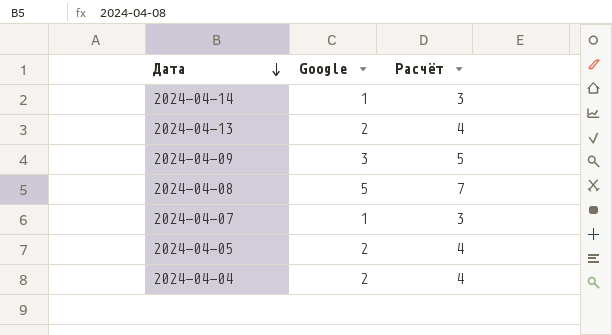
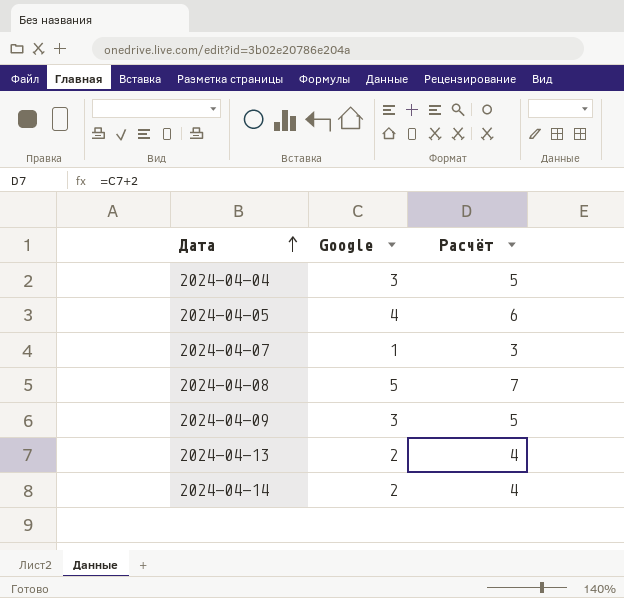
row order: Дата descending -> Дата ascending
2024-04-04 | Google: 2 -> 3
2024-04-04 | Расчёт: 4 -> 5
2024-04-05 | Google: 2 -> 4
2024-04-05 | Расчёт: 4 -> 6
2024-04-14 | Google: 1 -> 2
2024-04-14 | Расчёт: 3 -> 4

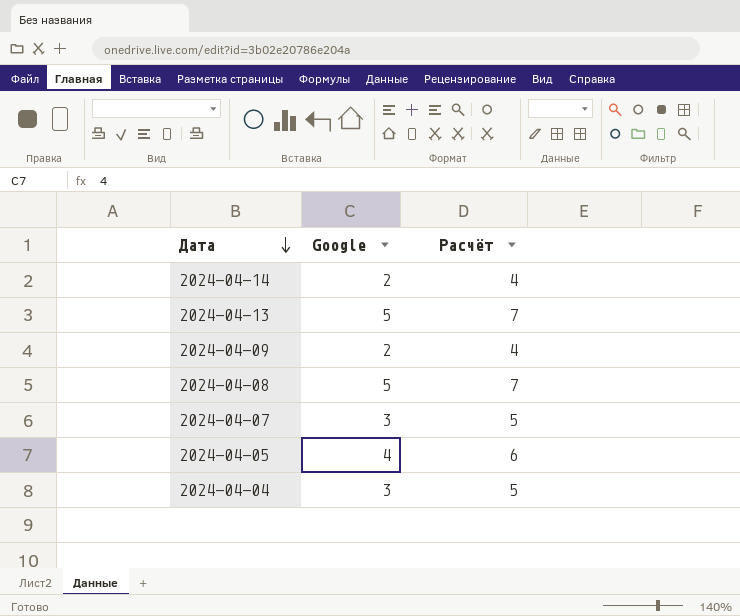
row order: Дата ascending -> Дата descending
2024-04-13 | Google: 2 -> 5
2024-04-13 | Расчёт: 4 -> 7
2024-04-09 | Google: 3 -> 2
2024-04-09 | Расчёт: 5 -> 4
2024-04-07 | Google: 1 -> 3
2024-04-07 | Расчёт: 3 -> 5

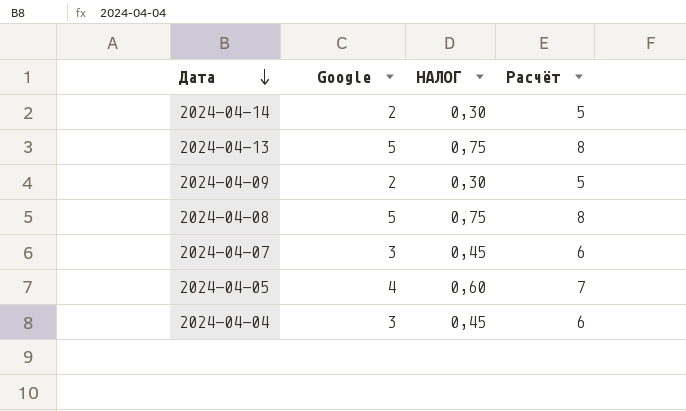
column НАЛОГ | formula: none -> [Google] * 0,15
column Расчёт | formula: [Google] + 2 -> [Google] + 3

